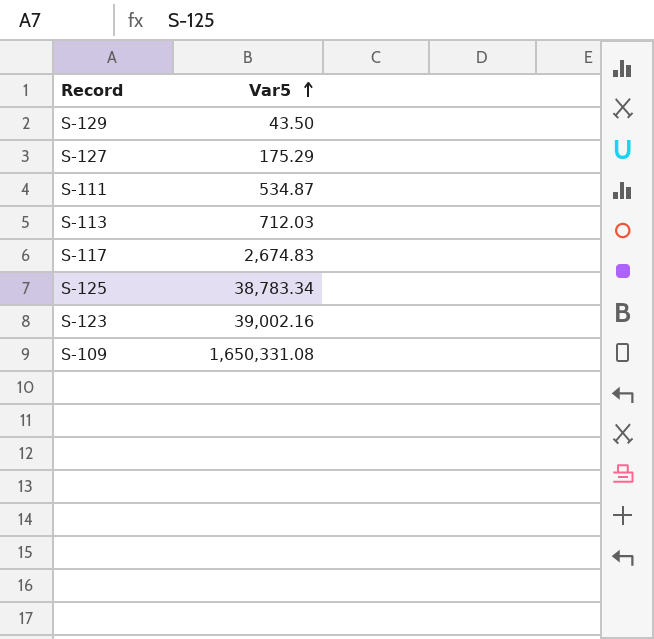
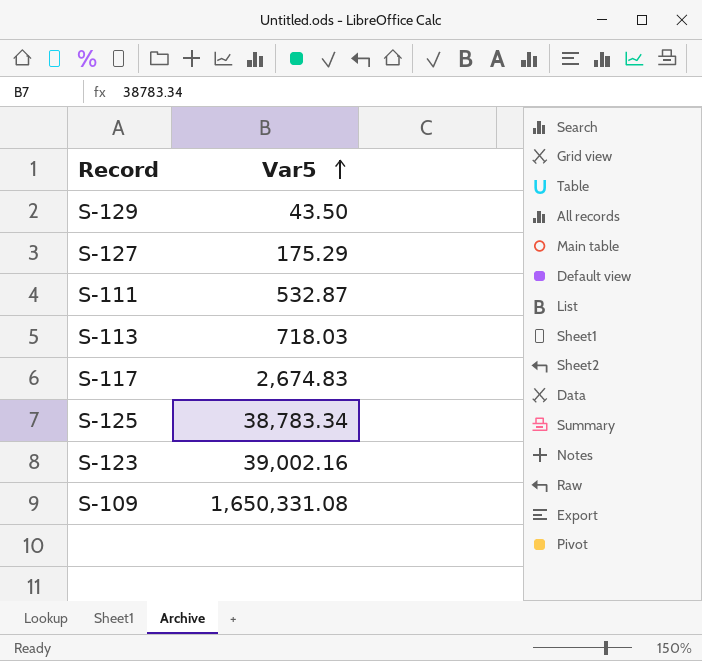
S-111 | Var5: 534.87 -> 532.87
S-113 | Var5: 712.03 -> 718.03

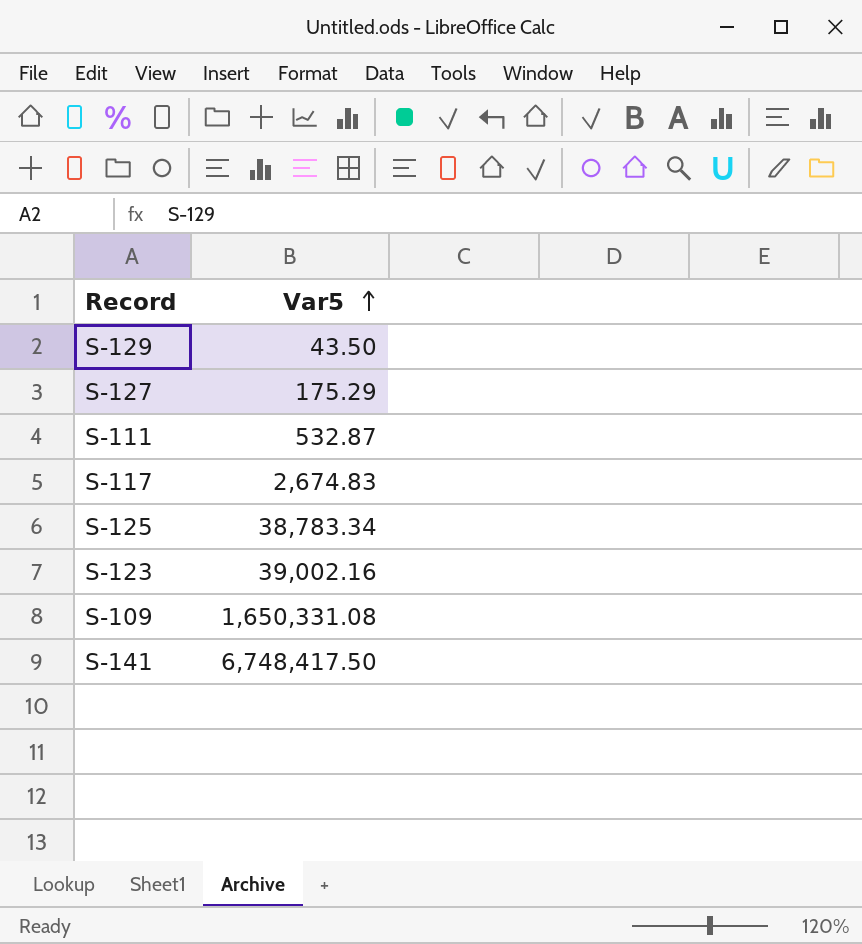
row S-113: 718.03 -> none
row S-141: none -> 6,748,417.50

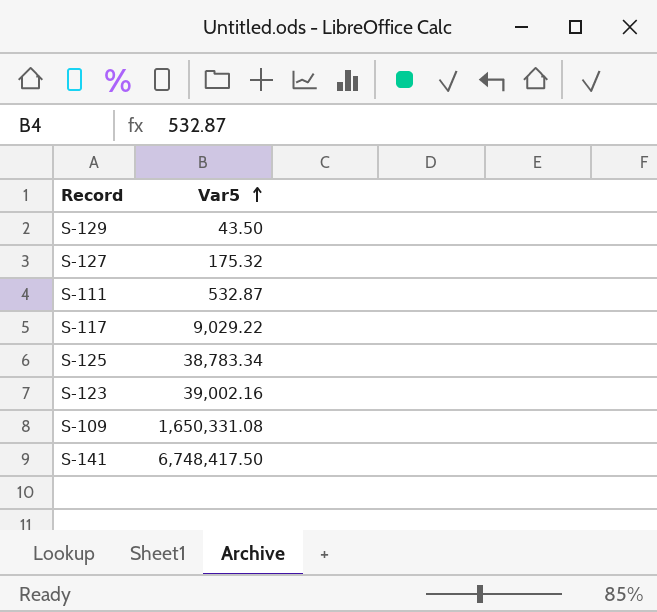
S-127 | Var5: 175.29 -> 175.32
S-117 | Var5: 2,674.83 -> 9,029.22

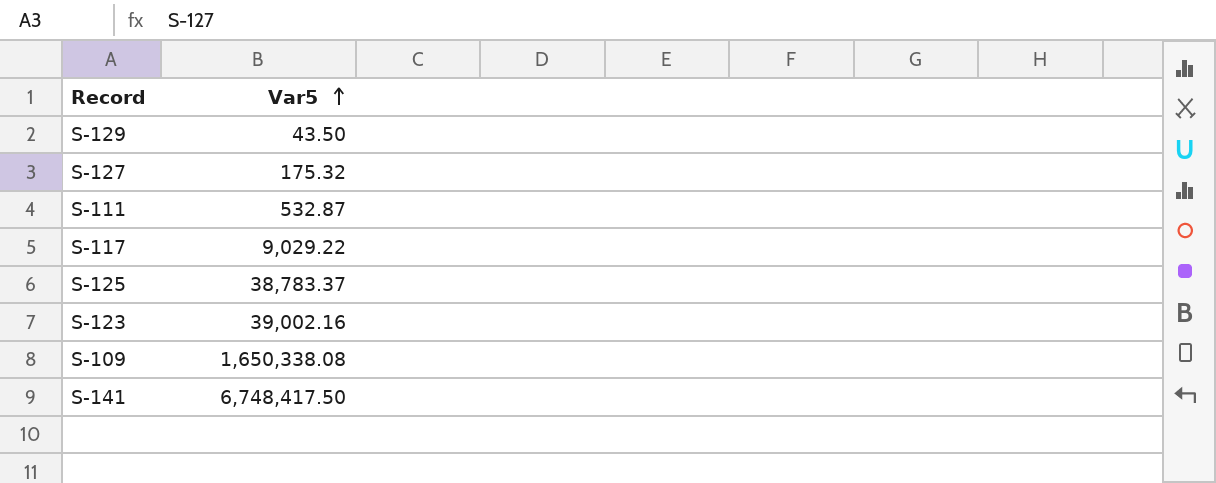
S-125 | Var5: 38,783.34 -> 38,783.37
S-109 | Var5: 1,650,331.08 -> 1,650,338.08

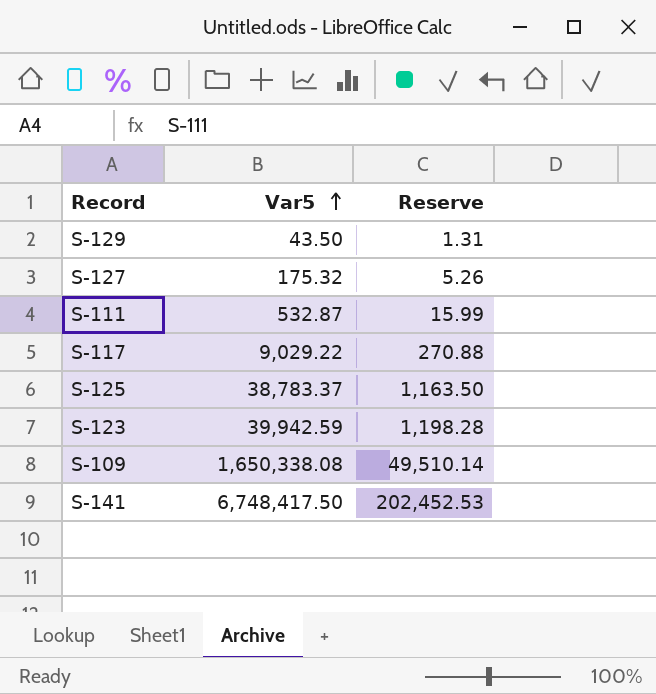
column Reserve | formula: none -> [Var5] * 0.03
S-123 | Var5: 39,002.16 -> 39,942.59

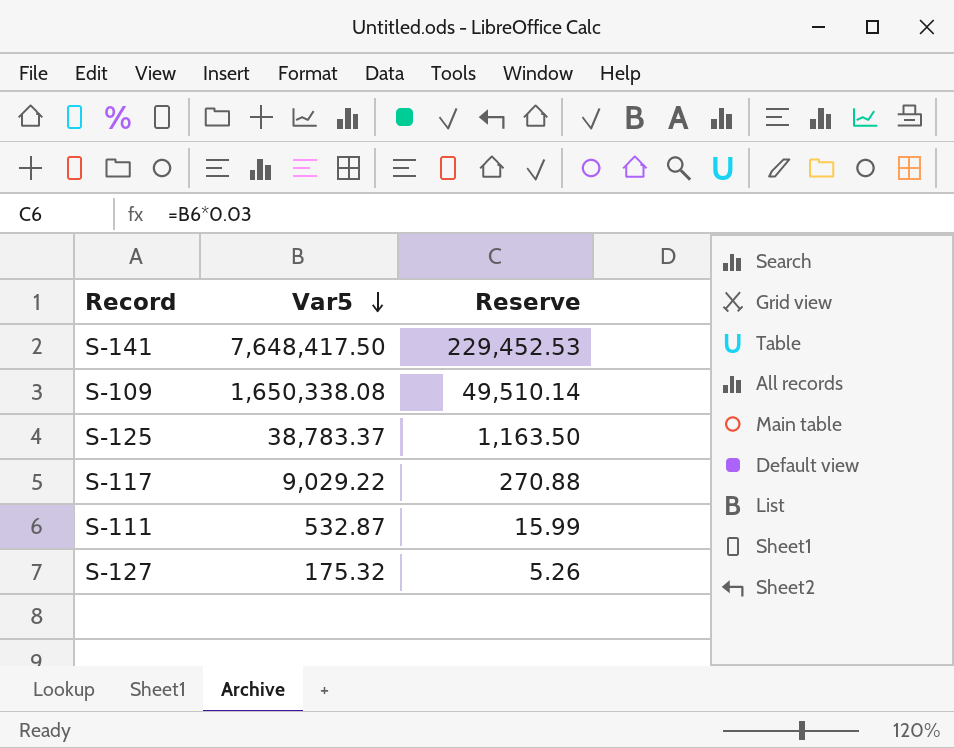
row order: Var5 ascending -> Var5 descending
row S-129: 43.50 | 1.31 -> none
row S-123: 39,942.59 | 1,198.28 -> none
S-141 | Var5: 6,748,417.50 -> 7,648,417.50
S-141 | Reserve: 202,452.53 -> 229,452.53

